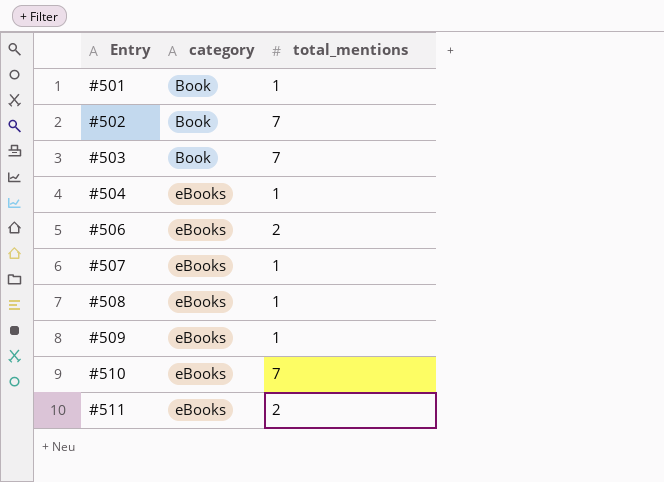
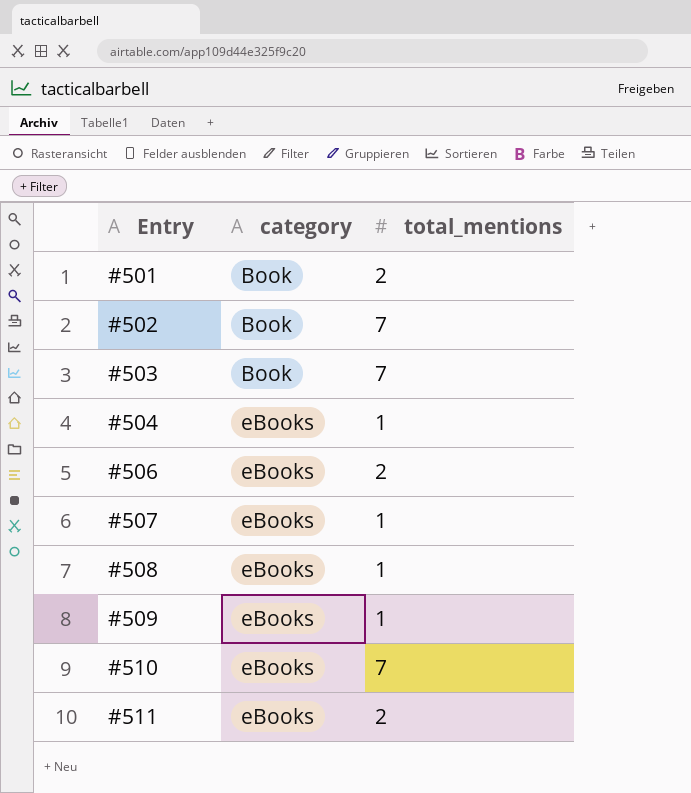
#501 | total_mentions: 1 -> 2

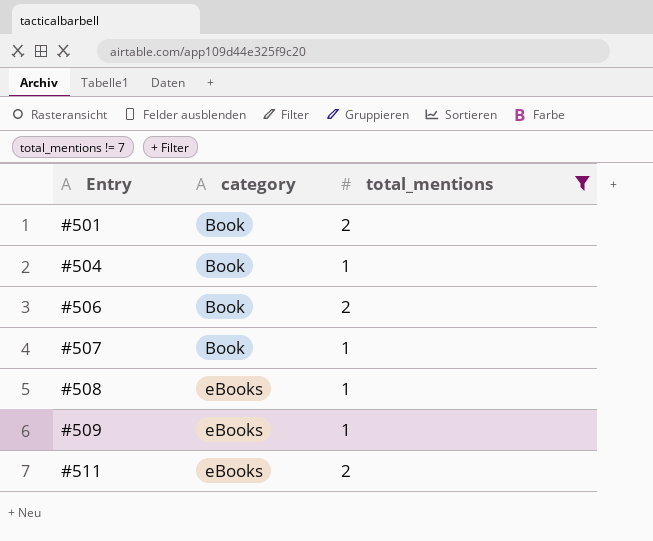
filter: none -> total_mentions != 7
#504 | category: eBooks -> Book
#506 | category: eBooks -> Book
#507 | category: eBooks -> Book

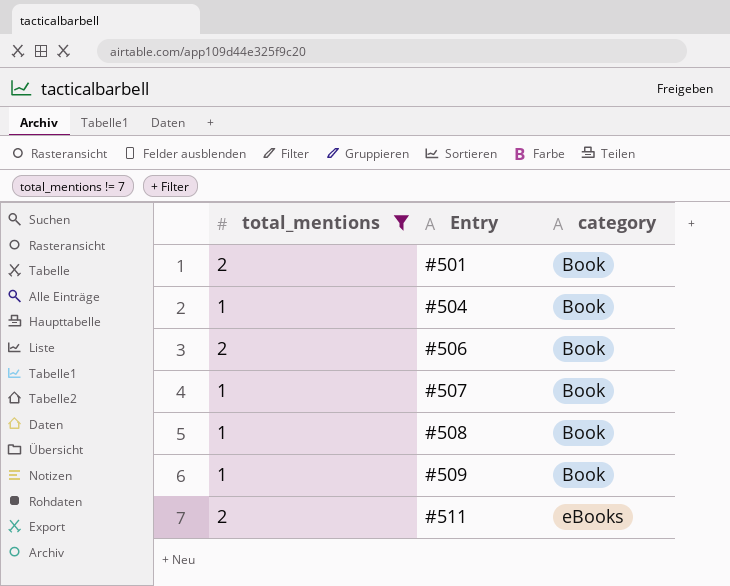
column total_mentions | position: 3 -> 1
#508 | category: eBooks -> Book
#509 | category: eBooks -> Book

